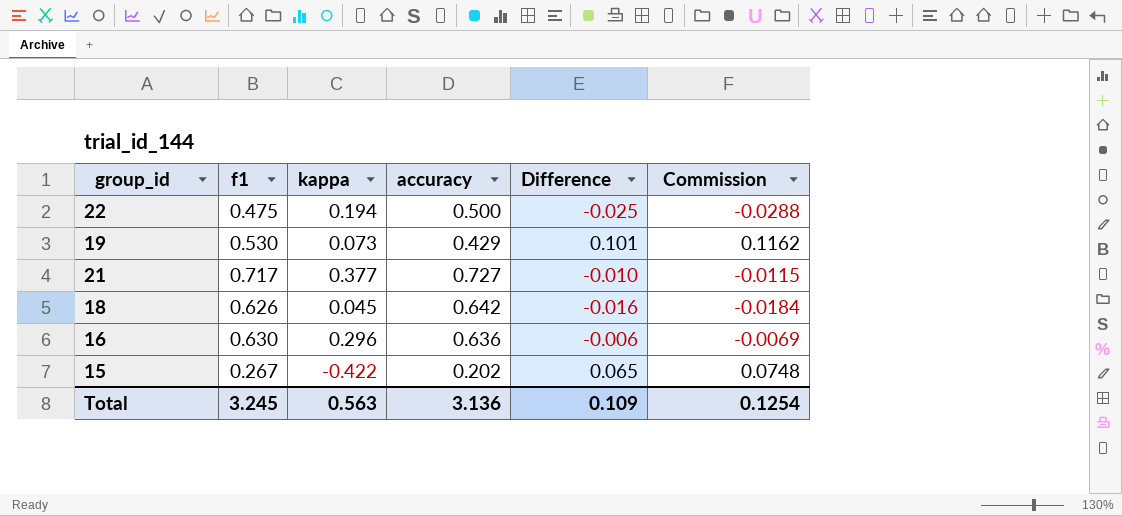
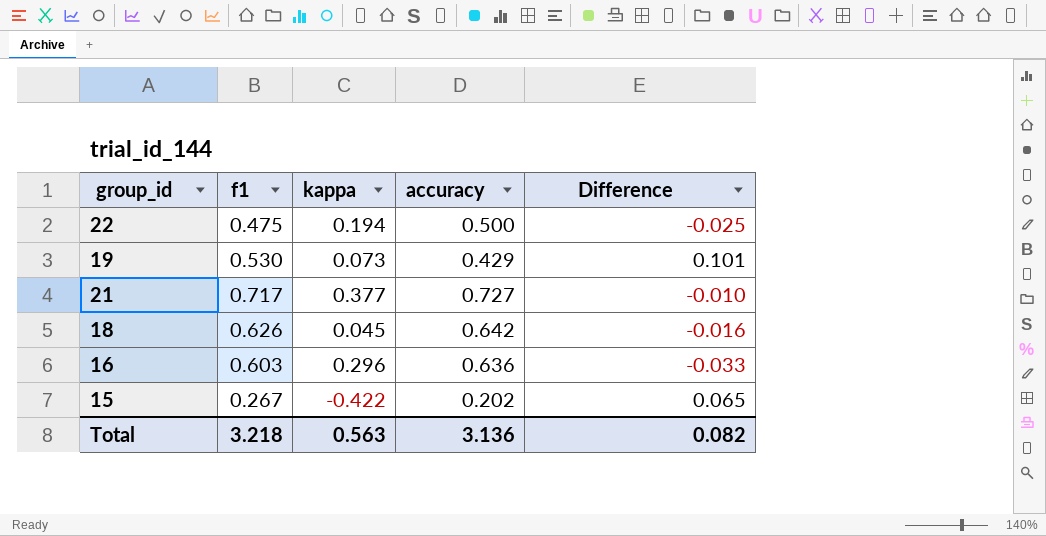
column Commission | formula: [Difference] * 1.15 -> none
16 | f1: 0.630 -> 0.603
16 | Difference: -0.006 -> -0.033
Total | f1: 3.245 -> 3.218
Total | Difference: 0.109 -> 0.082

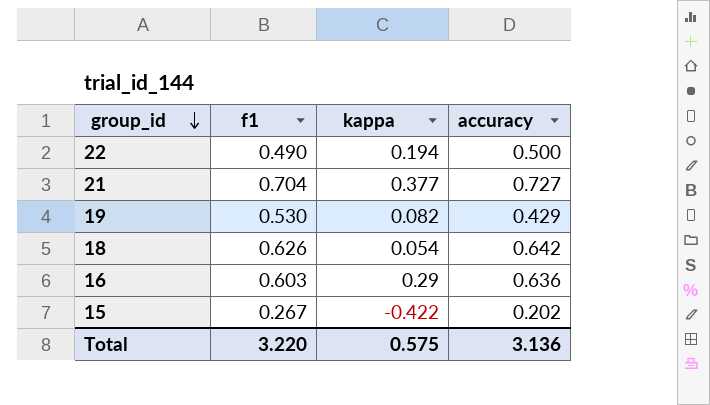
row order: none -> group_id descending
column Difference | formula: [f1] - [accuracy] -> none
22 | f1: 0.475 -> 0.490
21 | f1: 0.717 -> 0.704
19 | kappa: 0.073 -> 0.082
18 | kappa: 0.045 -> 0.054
16 | kappa: 0.296 -> 0.29
Total | f1: 3.218 -> 3.220
Total | kappa: 0.563 -> 0.575

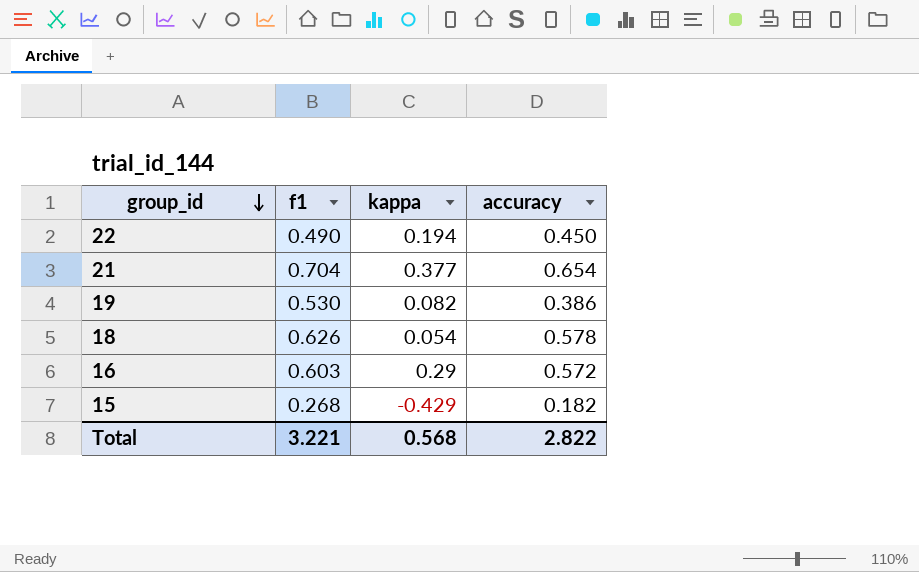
22 | accuracy: 0.500 -> 0.450
21 | accuracy: 0.727 -> 0.654
19 | accuracy: 0.429 -> 0.386
18 | accuracy: 0.642 -> 0.578
16 | accuracy: 0.636 -> 0.572
15 | f1: 0.267 -> 0.268
15 | kappa: -0.422 -> -0.429
15 | accuracy: 0.202 -> 0.182
Total | f1: 3.220 -> 3.221
Total | kappa: 0.575 -> 0.568
Total | accuracy: 3.136 -> 2.822

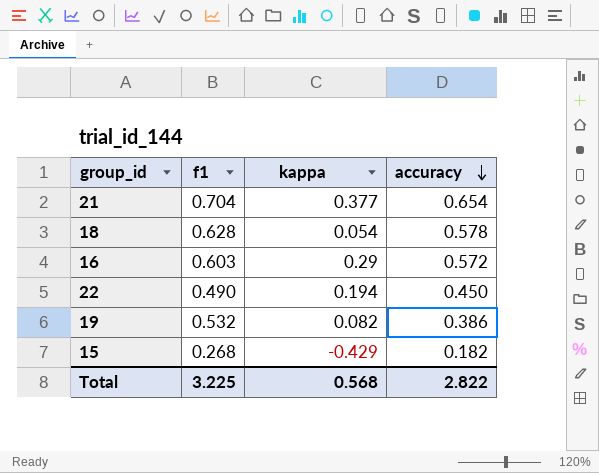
row order: group_id descending -> accuracy descending
18 | f1: 0.626 -> 0.628
19 | f1: 0.530 -> 0.532
Total | f1: 3.221 -> 3.225

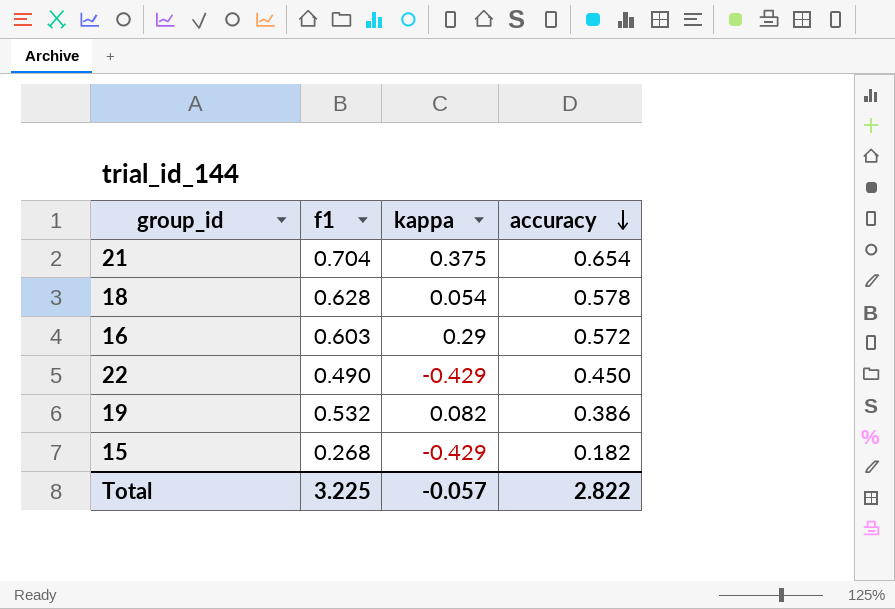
21 | kappa: 0.377 -> 0.375
22 | kappa: 0.194 -> -0.429
Total | kappa: 0.568 -> -0.057

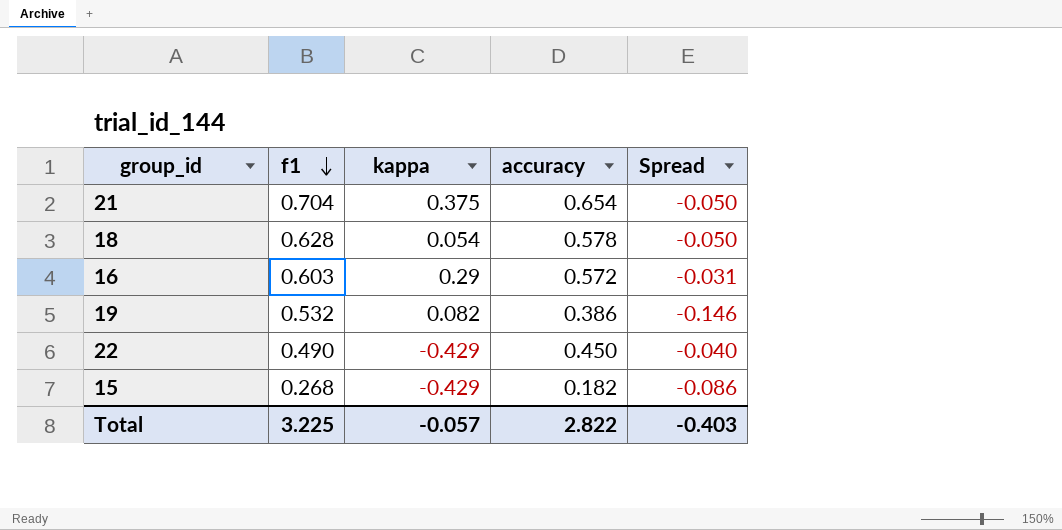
row order: accuracy descending -> f1 descending
column Spread | formula: none -> [accuracy] - [f1]

